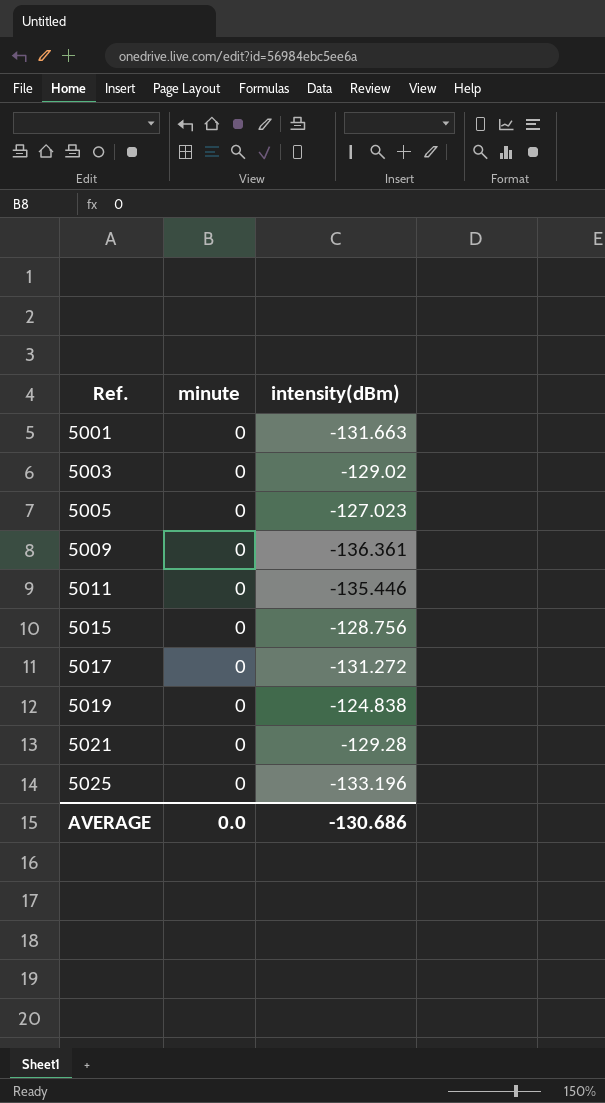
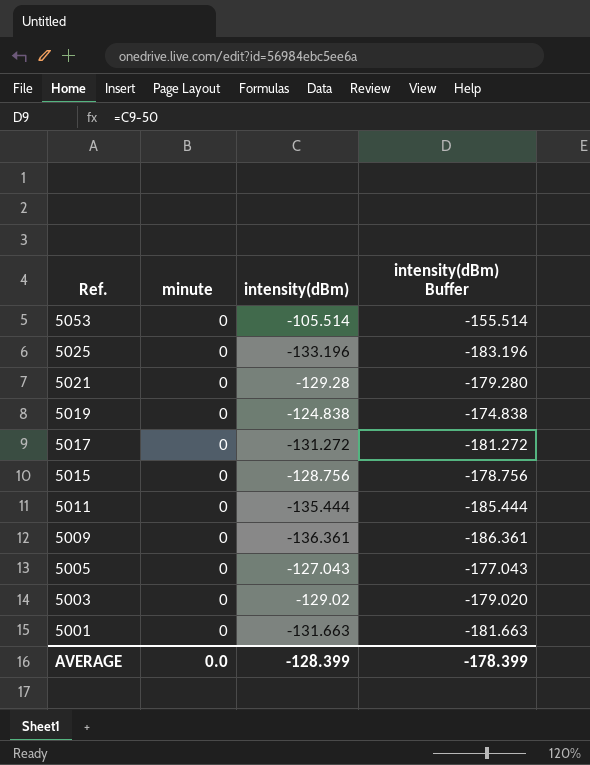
row order: Ref. ascending -> Ref. descending
column intensity(dBm) Buffer | formula: none -> [intensity(dBm)] - 50
row 5053: none -> 0 | -105.514 | -155.514
5011 | intensity(dBm): -135.446 -> -135.444
5005 | intensity(dBm): -127.023 -> -127.043
AVERAGE | intensity(dBm): -130.686 -> -128.399

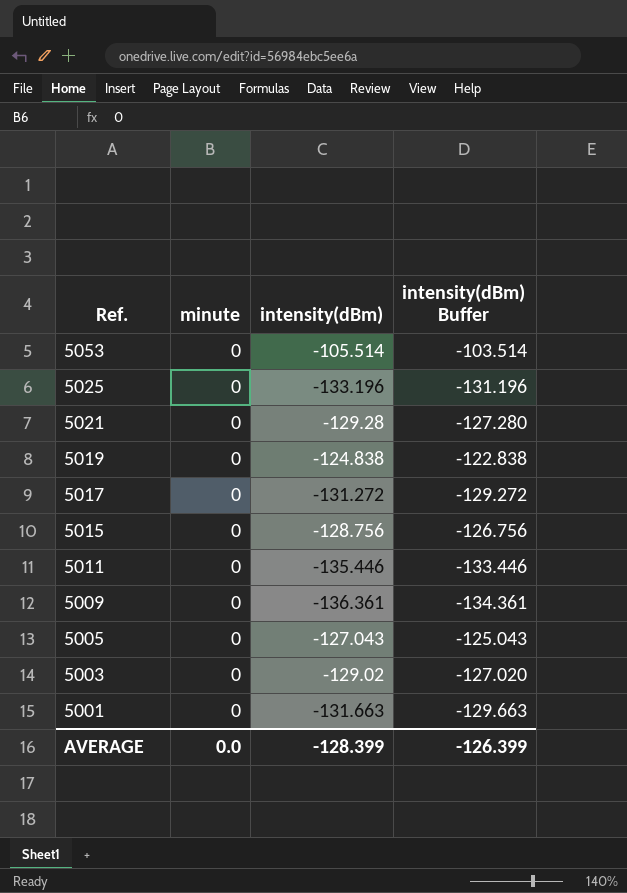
column intensity(dBm) Buffer | formula: [intensity(dBm)] - 50 -> [intensity(dBm)] + 2
5011 | intensity(dBm): -135.444 -> -135.446
AVERAGE | intensity(dBm) Buffer: -178.399 -> -126.399

